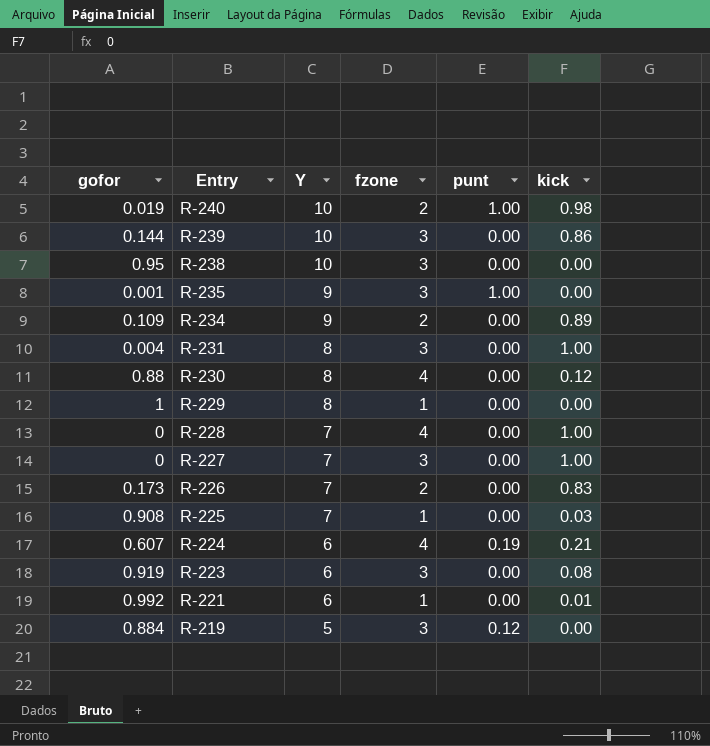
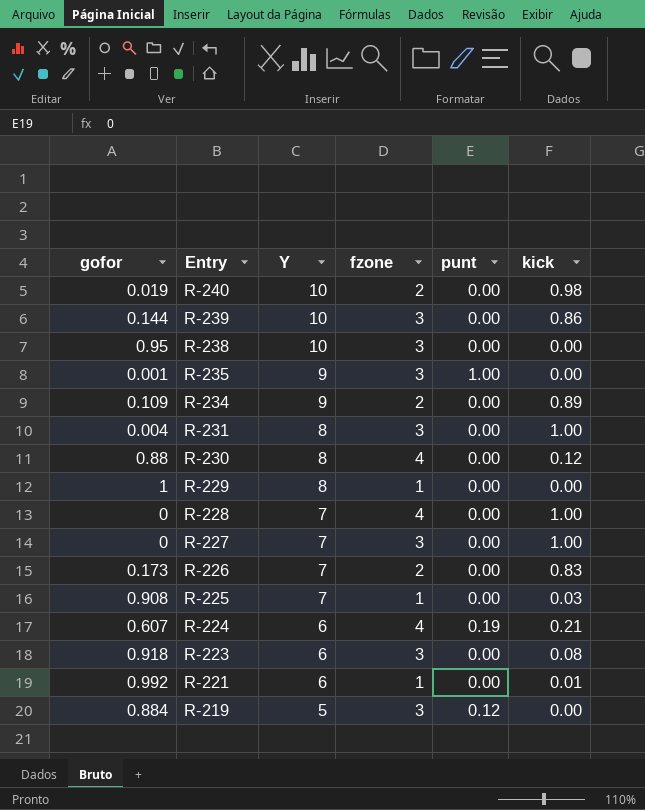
R-240 | punt: 1.00 -> 0.00
R-223 | gofor: 0.919 -> 0.918

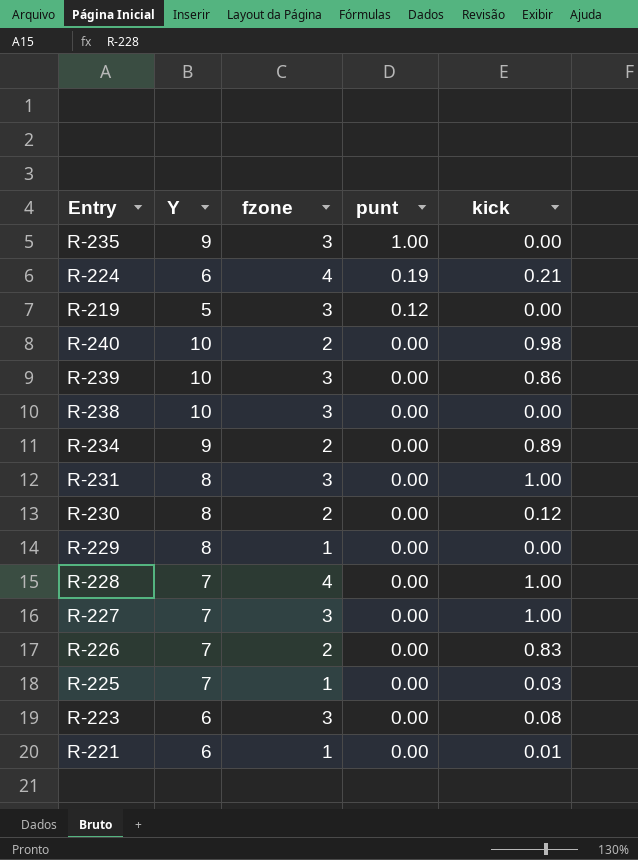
row order: Entry descending -> punt descending
column gofor | position: 1 -> none
R-230 | fzone: 4 -> 2

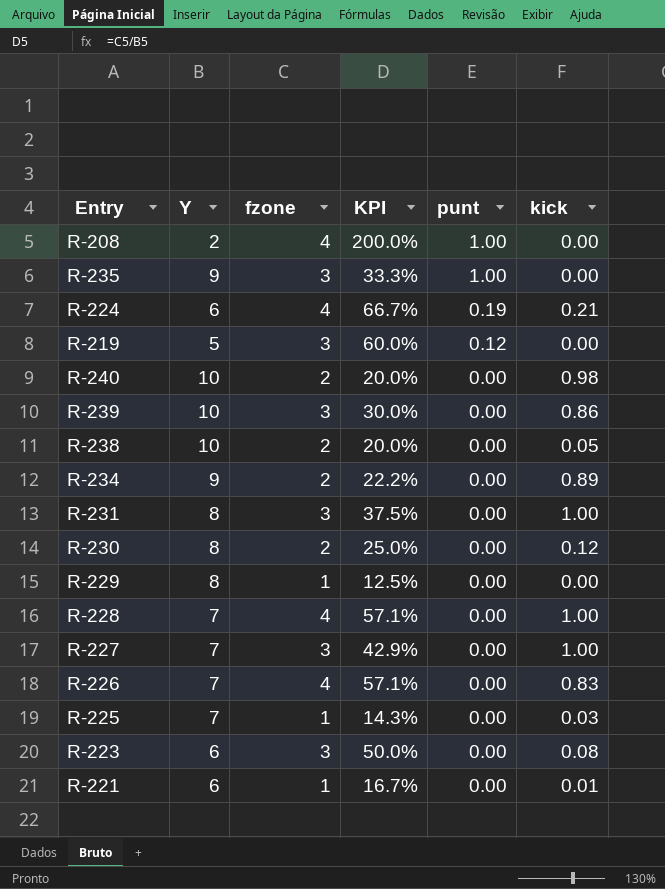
column KPI | formula: none -> [fzone] / [Y]
row R-208: none -> 2 | 4 | 200.0% | 1.00 | 0.00
R-238 | fzone: 3 -> 2
R-238 | kick: 0.00 -> 0.05
R-226 | fzone: 2 -> 4

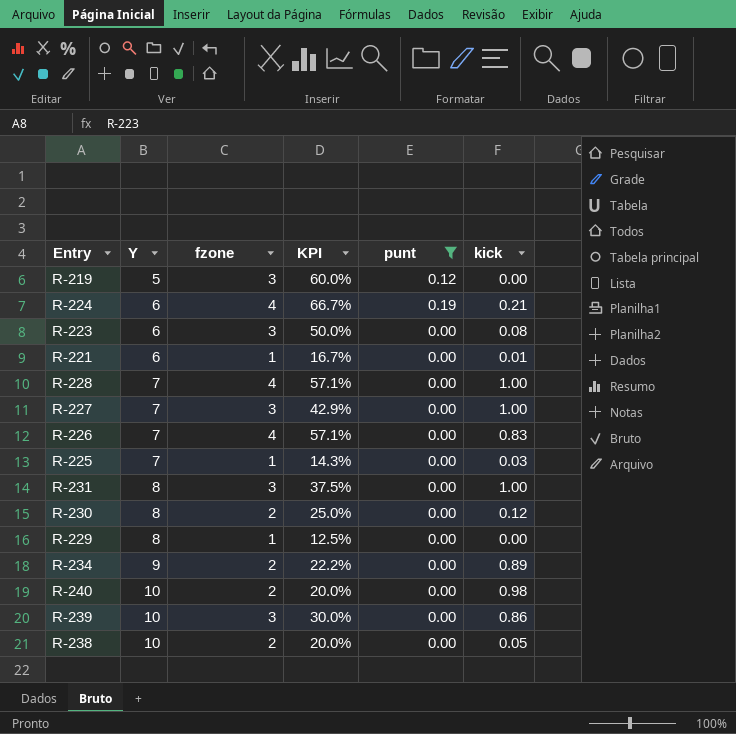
filter: none -> punt != 1.00
row order: punt descending -> Y ascending

